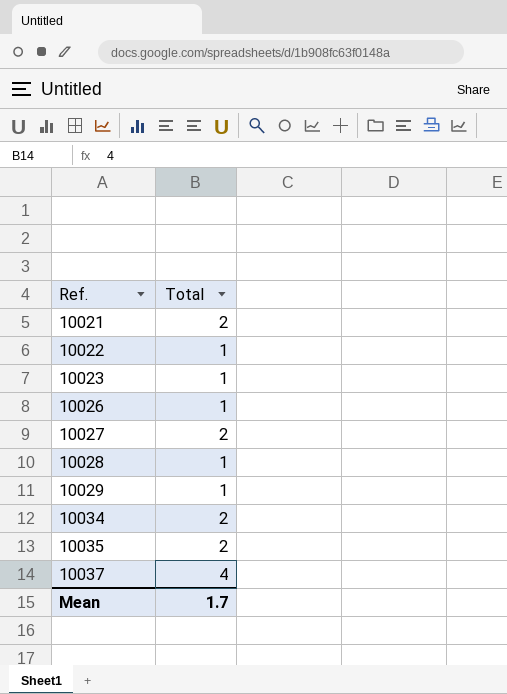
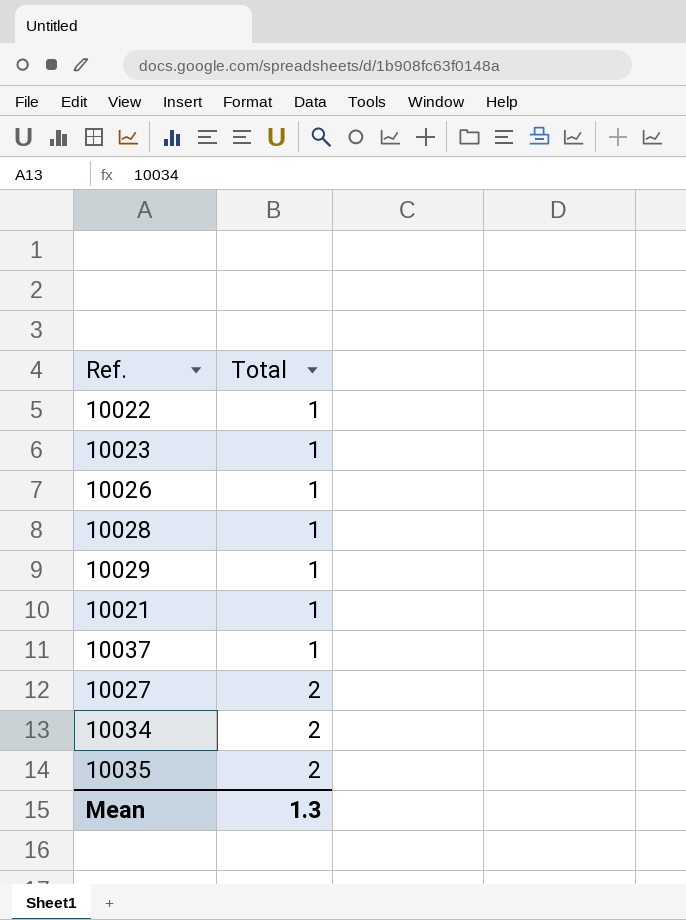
row order: Ref. ascending -> Total ascending
10021 | Total: 2 -> 1
10037 | Total: 4 -> 1
Mean | Total: 1.7 -> 1.3

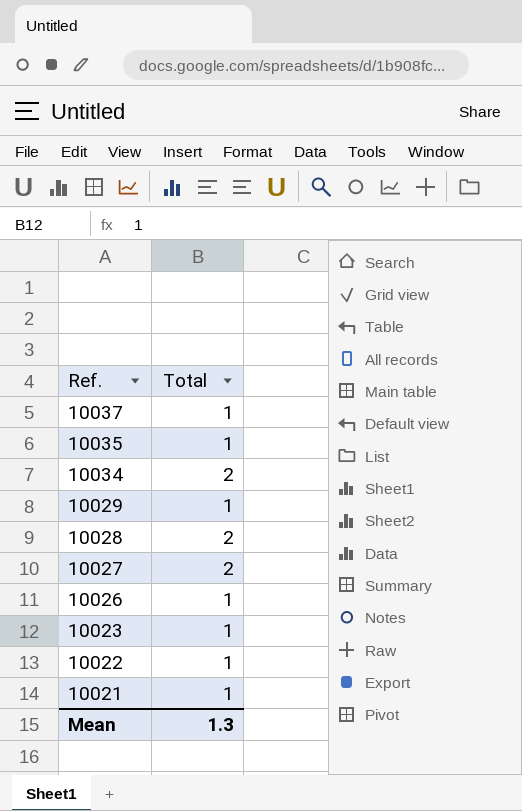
row order: Total ascending -> Ref. descending
10035 | Total: 2 -> 1
10028 | Total: 1 -> 2

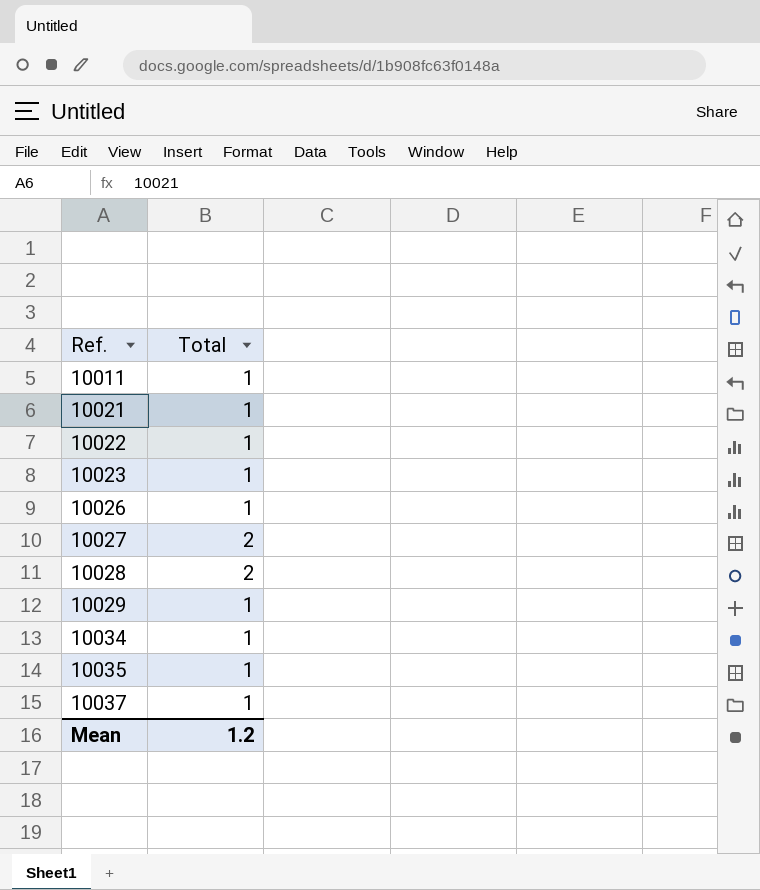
row order: Ref. descending -> Ref. ascending
row 10011: none -> 1
10034 | Total: 2 -> 1
Mean | Total: 1.3 -> 1.2

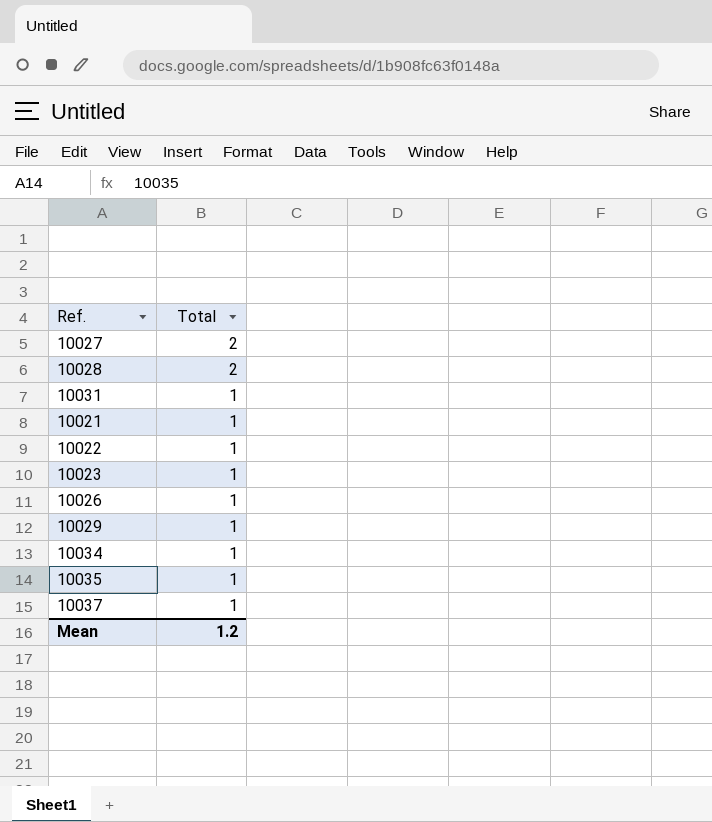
row order: Ref. ascending -> Total descending
row 10011: 1 -> none
row 10031: none -> 1

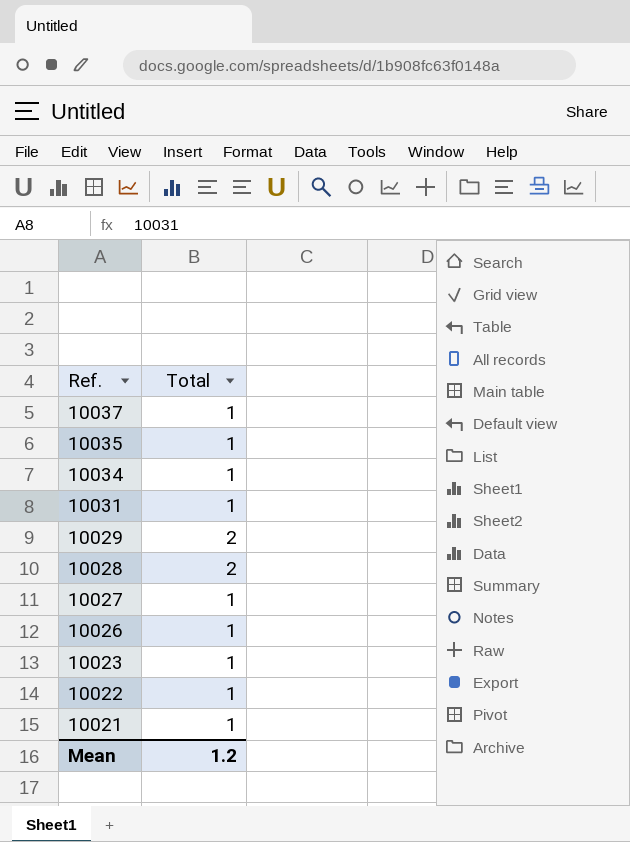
row order: Total descending -> Ref. descending
10029 | Total: 1 -> 2
10027 | Total: 2 -> 1

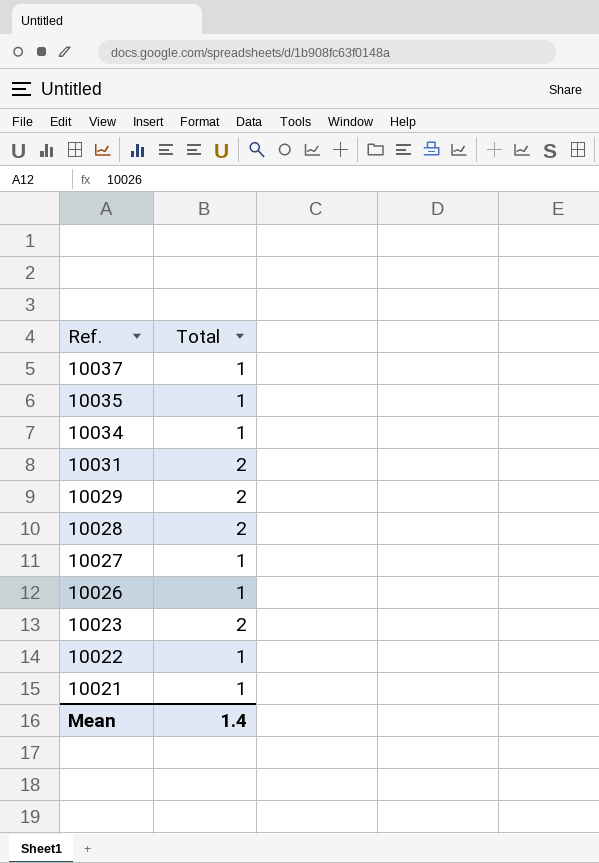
10031 | Total: 1 -> 2
10023 | Total: 1 -> 2
Mean | Total: 1.2 -> 1.4

